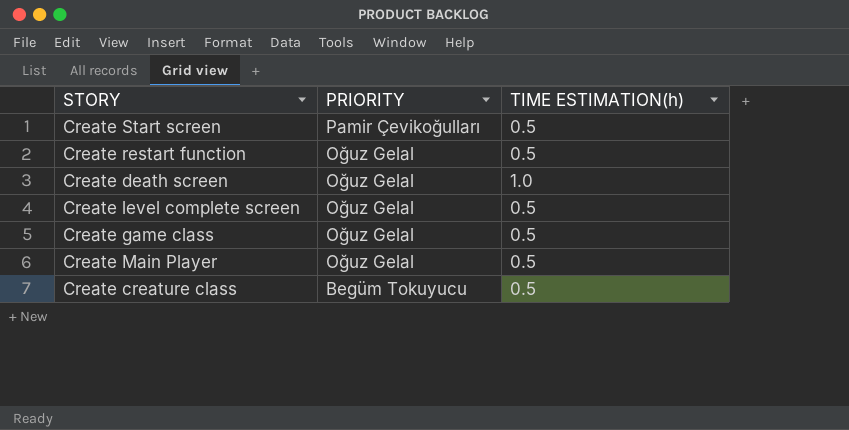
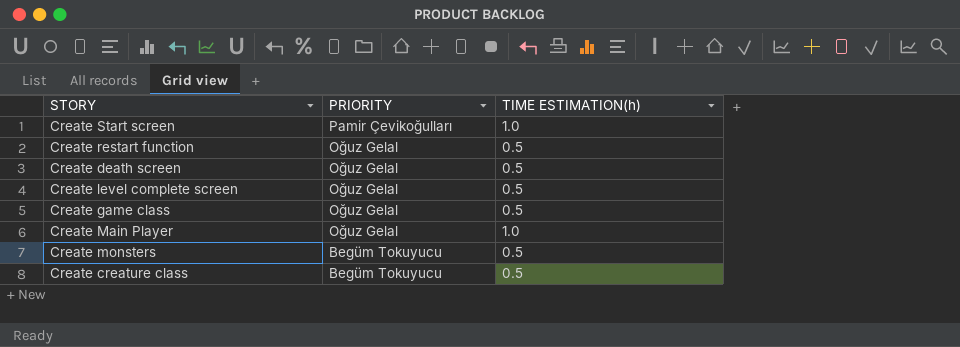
Create Start screen | TIME ESTIMATION(h): 0.5 -> 1.0
Create death screen | TIME ESTIMATION(h): 1.0 -> 0.5
Create Main Player | TIME ESTIMATION(h): 0.5 -> 1.0
row Create monsters: none -> Begüm Tokuyucu | 0.5

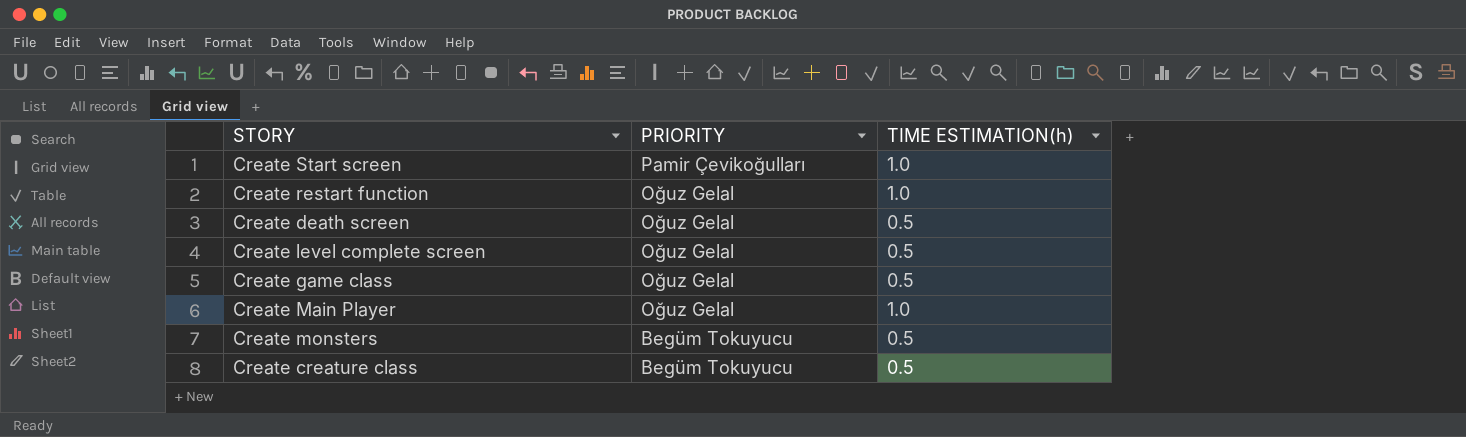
Create restart function | TIME ESTIMATION(h): 0.5 -> 1.0

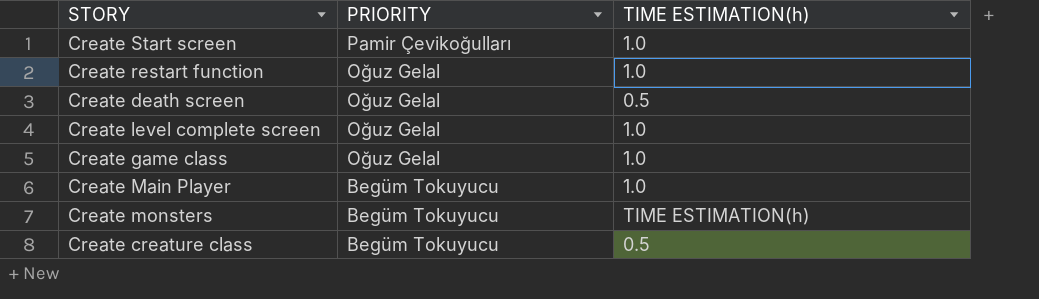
Create level complete screen | TIME ESTIMATION(h): 0.5 -> 1.0
Create game class | TIME ESTIMATION(h): 0.5 -> 1.0
Create Main Player | PRIORITY: Oğuz Gelal -> Begüm Tokuyucu
Create monsters | TIME ESTIMATION(h): 0.5 -> TIME ESTIMATION(h)

